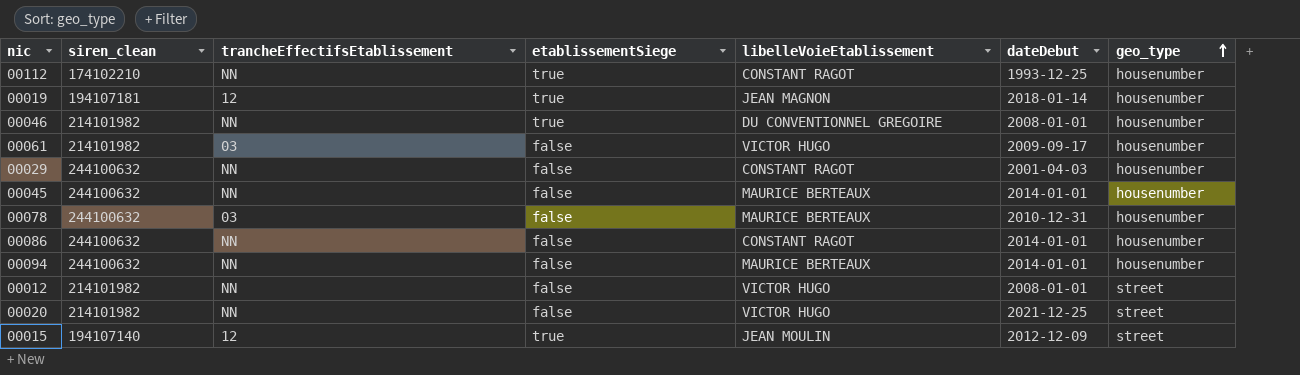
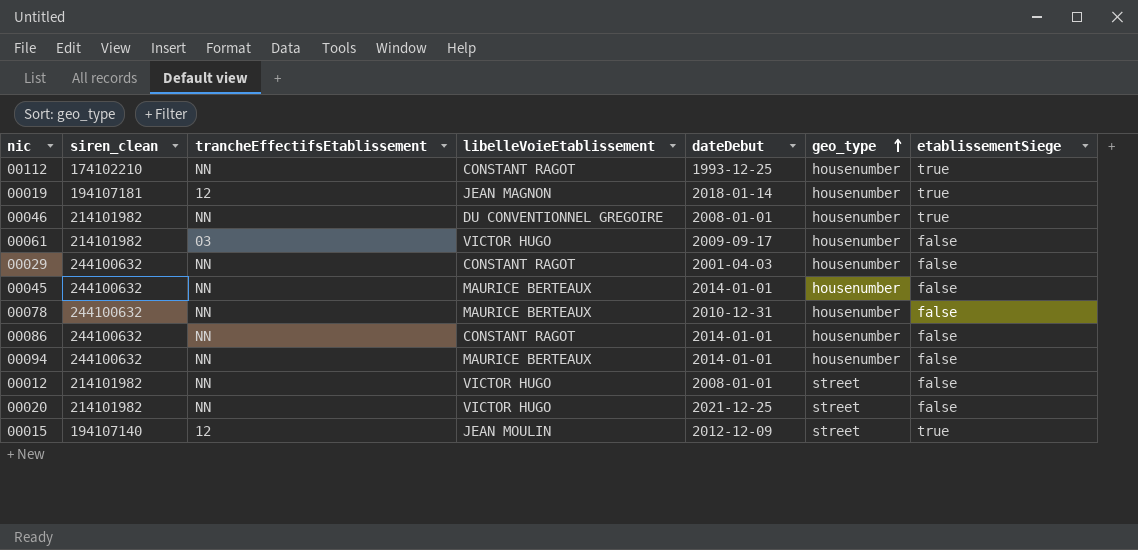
column etablissementSiege | position: 4 -> 7
00078 | trancheEffectifsEtablissement: 03 -> NN

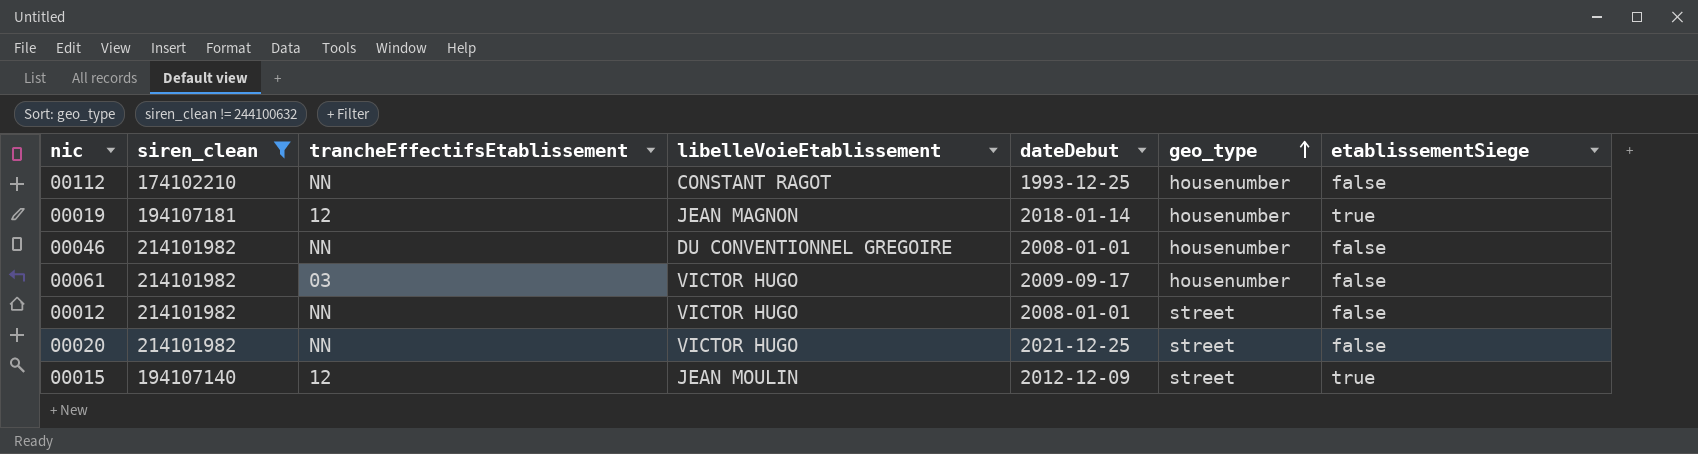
filter: none -> siren_clean != 244100632
00112 | etablissementSiege: true -> false
00046 | etablissementSiege: true -> false

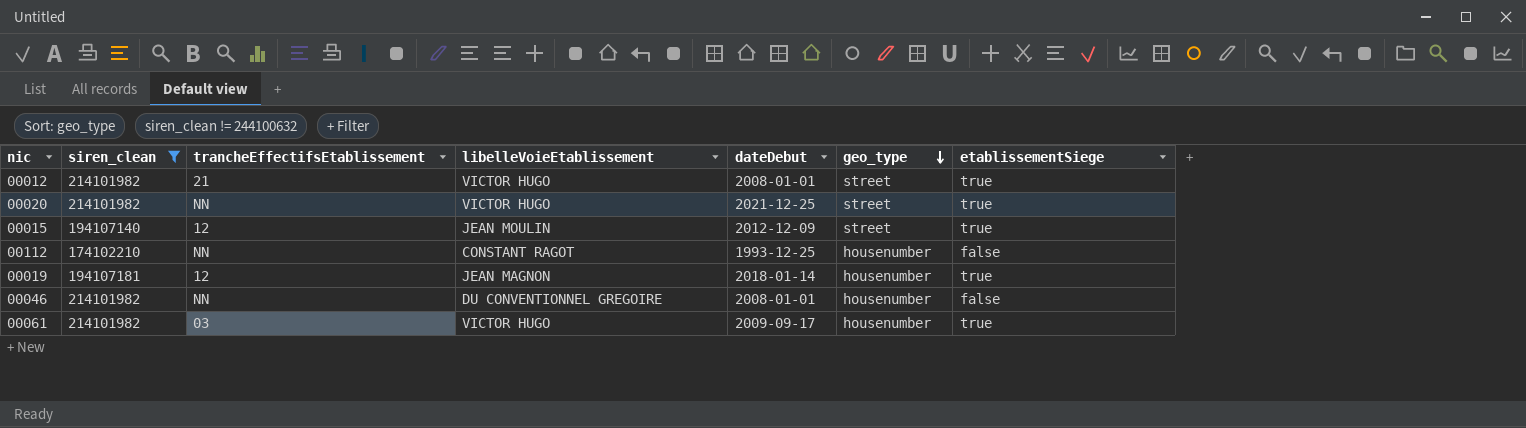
row order: geo_type ascending -> geo_type descending
00012 | trancheEffectifsEtablissement: NN -> 21
00012 | etablissementSiege: false -> true
00020 | etablissementSiege: false -> true
00061 | etablissementSiege: false -> true

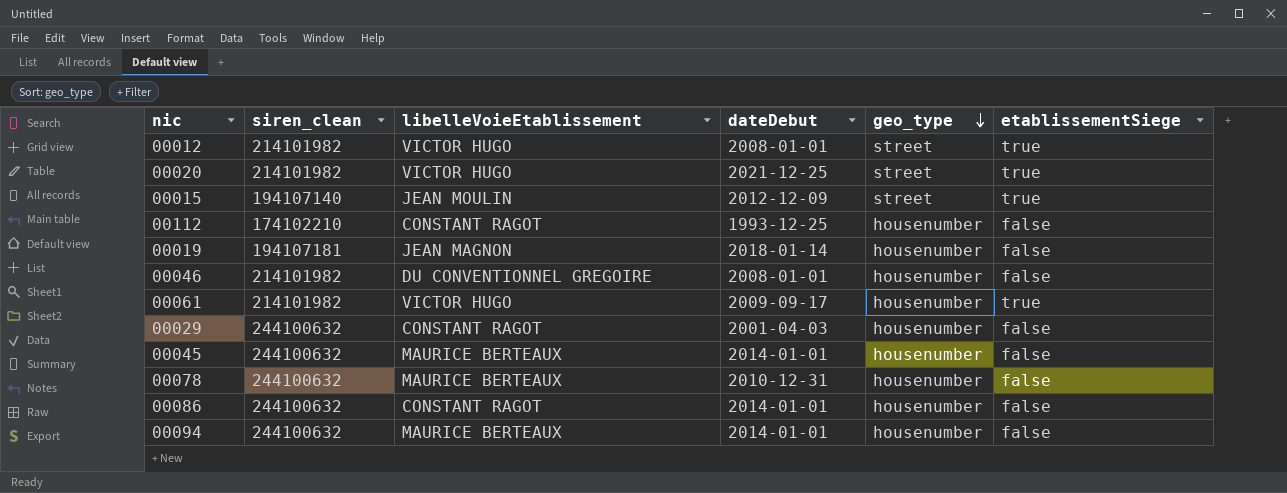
filter: siren_clean != 244100632 -> none
column trancheEffectifsEtablissement | position: 3 -> none
00019 | etablissementSiege: true -> false

